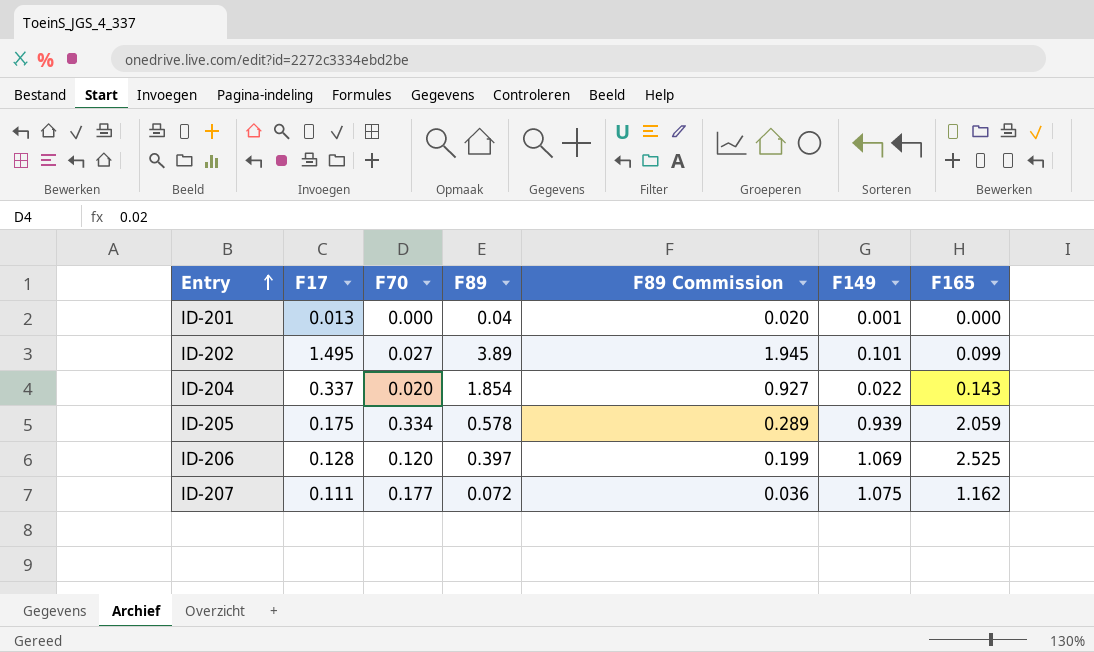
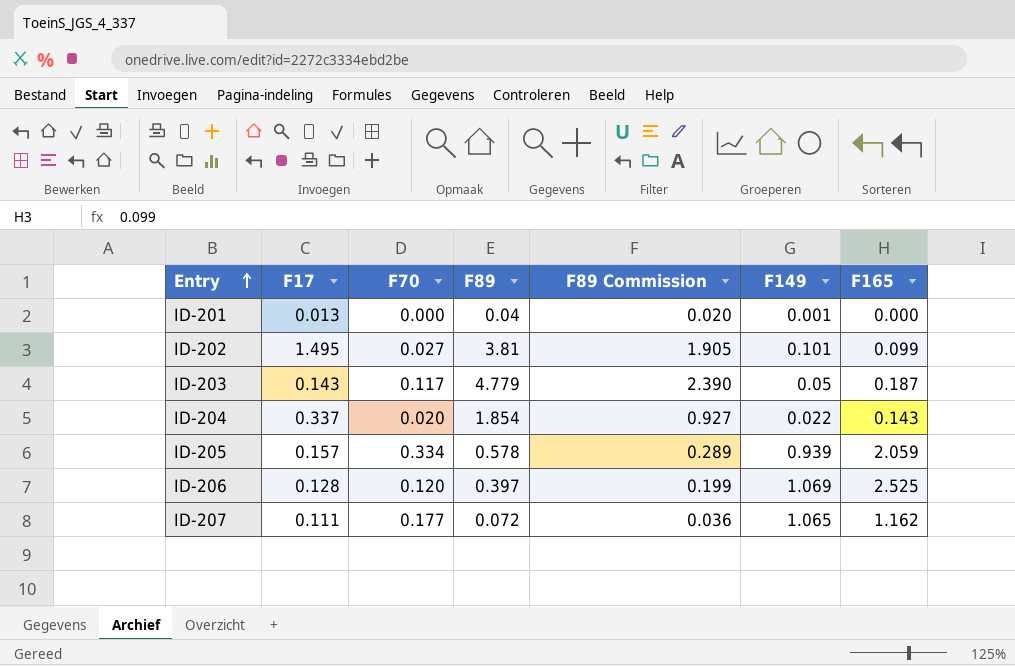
ID-202 | F89: 3.89 -> 3.81
ID-202 | F89 Commission: 1.945 -> 1.905
row ID-203: none -> 0.143 | 0.117 | 4.779 | 2.390 | 0.05 | 0.187
ID-205 | F17: 0.175 -> 0.157
ID-207 | F149: 1.075 -> 1.065

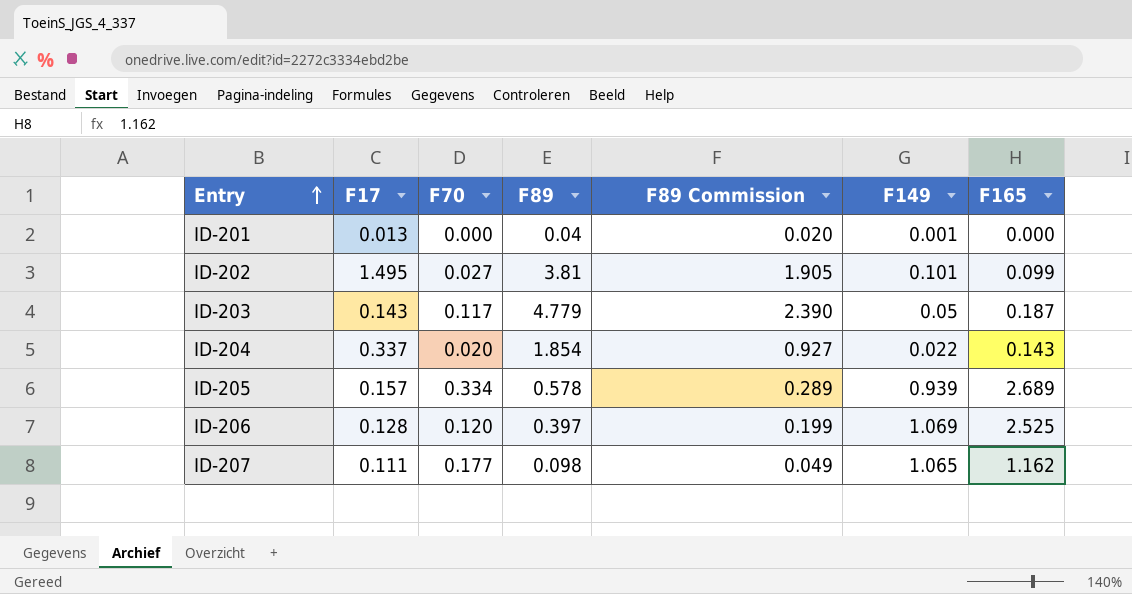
ID-205 | F165: 2.059 -> 2.689
ID-207 | F89: 0.072 -> 0.098
ID-207 | F89 Commission: 0.036 -> 0.049

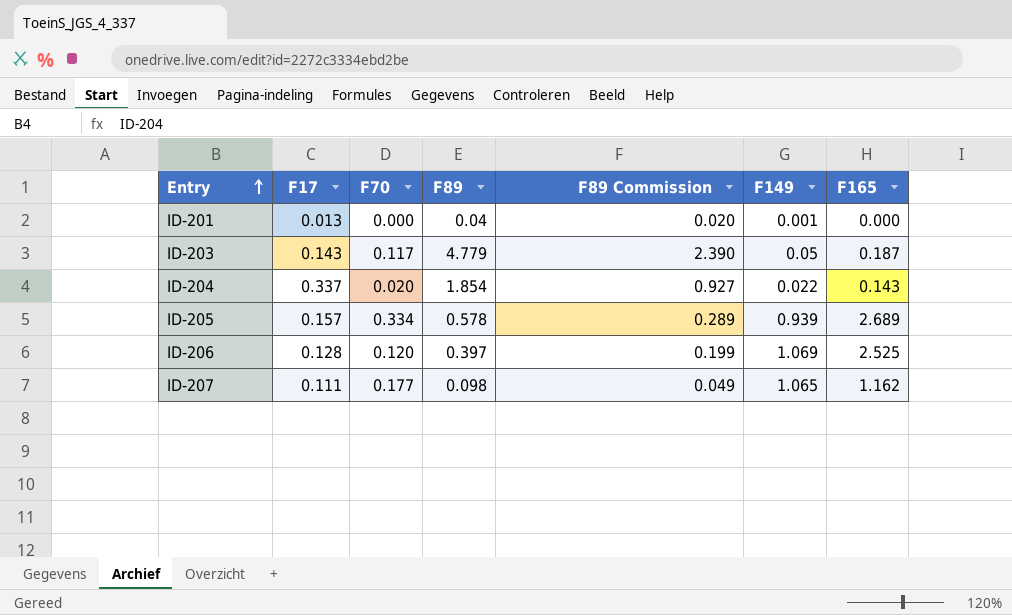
row ID-202: 1.495 | 0.027 | 3.81 | 1.905 | 0.101 | 0.099 -> none

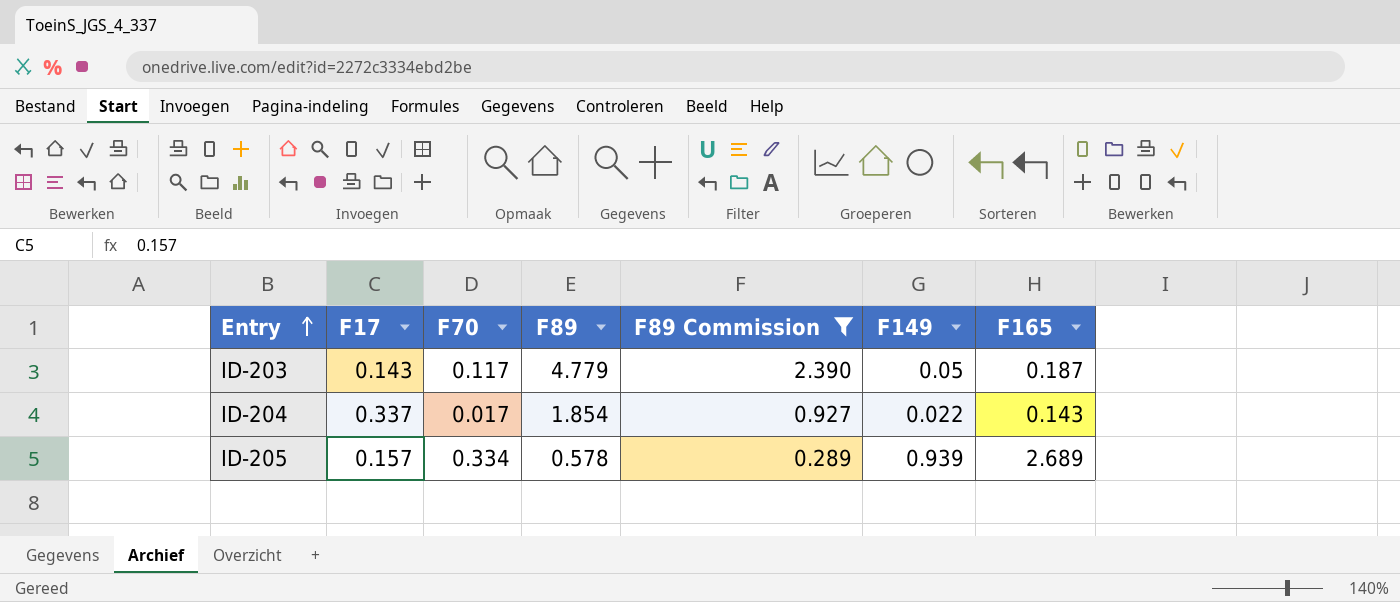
filter: none -> F89 Commission >= 0.289
ID-204 | F70: 0.020 -> 0.017

